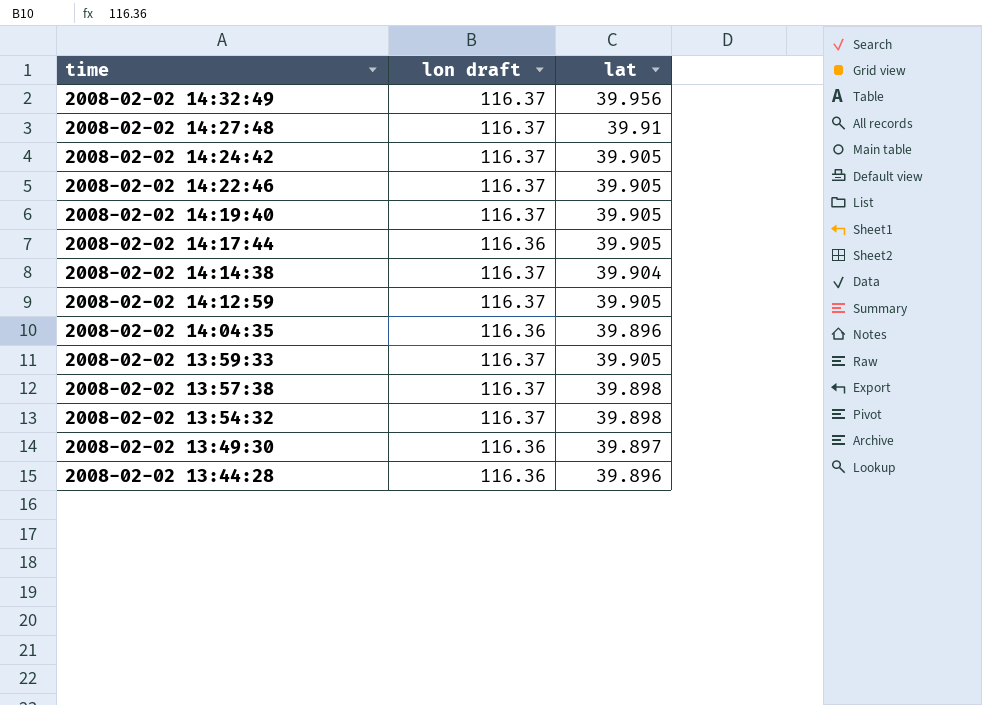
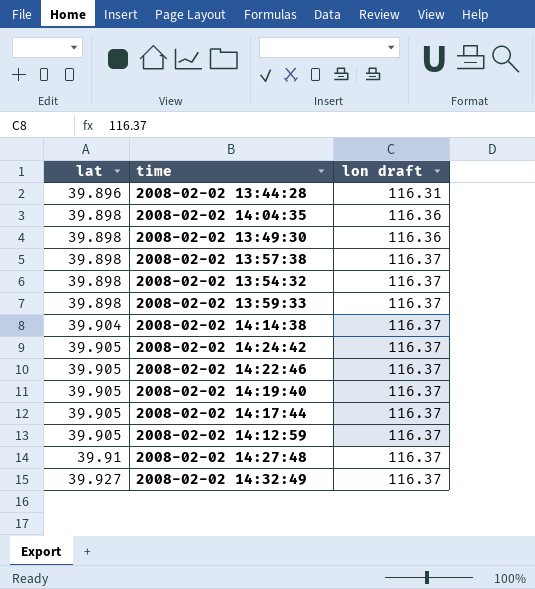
row order: time descending -> lat ascending
column lat | position: 3 -> 1
2008-02-02 13:44:28 | lon draft: 116.36 -> 116.31
2008-02-02 14:04:35 | lat: 39.896 -> 39.898
2008-02-02 13:49:30 | lat: 39.897 -> 39.898
2008-02-02 13:59:33 | lat: 39.905 -> 39.898
2008-02-02 14:17:44 | lon draft: 116.36 -> 116.37
2008-02-02 14:32:49 | lat: 39.956 -> 39.927

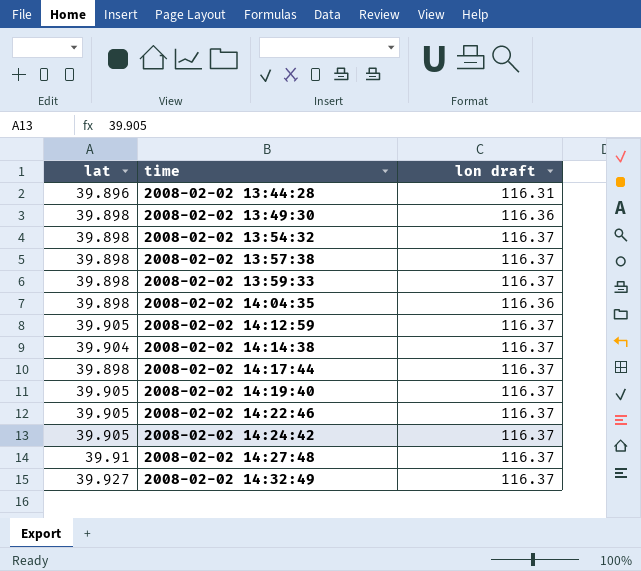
row order: lat ascending -> time ascending
2008-02-02 14:17:44 | lat: 39.905 -> 39.898

